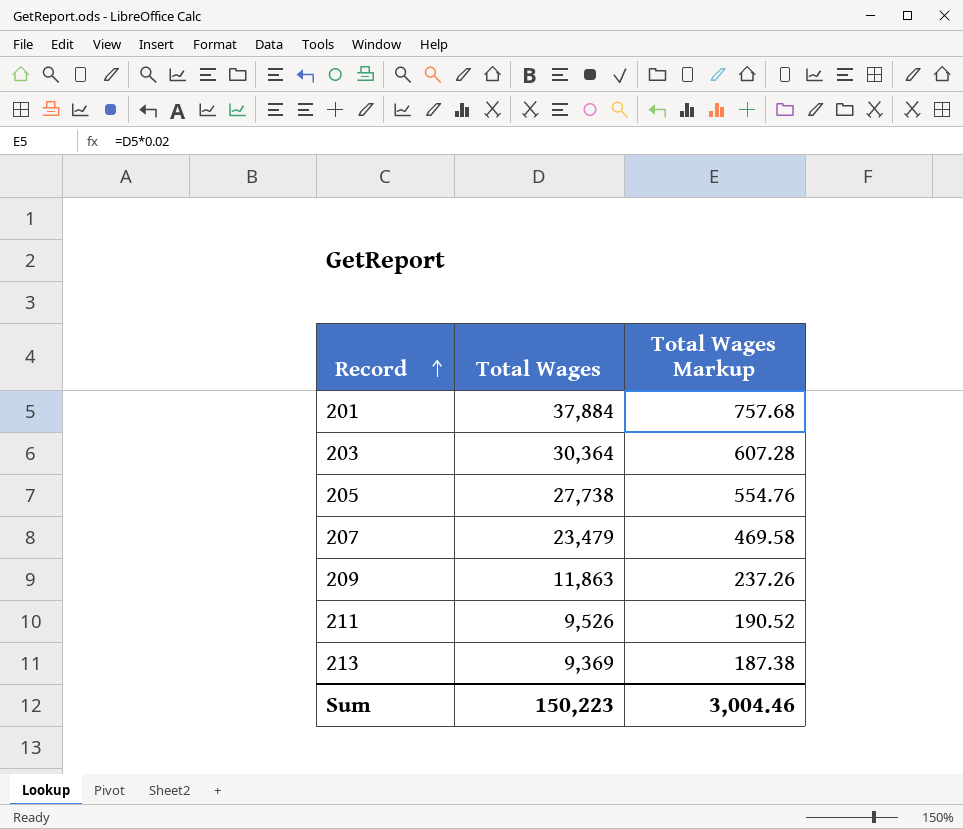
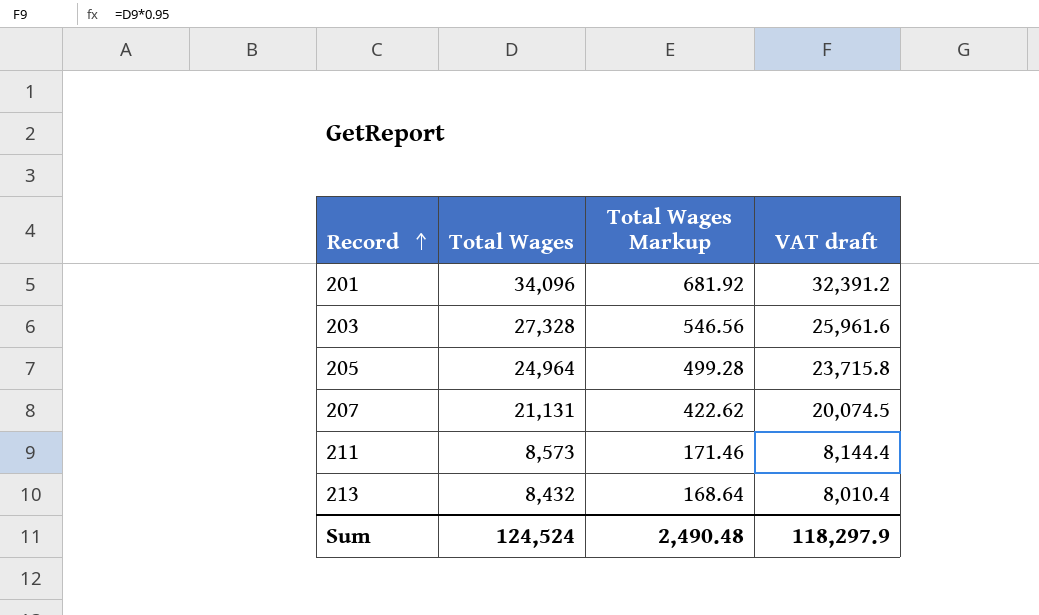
column VAT draft | formula: none -> [Total Wages] * 0.95
row 209: 11,863 | 237.26 -> none
201 | Total Wages: 37,884 -> 34,096
201 | Total Wages Markup: 757.68 -> 681.92
203 | Total Wages: 30,364 -> 27,328
203 | Total Wages Markup: 607.28 -> 546.56
205 | Total Wages: 27,738 -> 24,964
205 | Total Wages Markup: 554.76 -> 499.28
207 | Total Wages: 23,479 -> 21,131
207 | Total Wages Markup: 469.58 -> 422.62
211 | Total Wages: 9,526 -> 8,573
211 | Total Wages Markup: 190.52 -> 171.46
213 | Total Wages: 9,369 -> 8,432
213 | Total Wages Markup: 187.38 -> 168.64
Sum | Total Wages: 150,223 -> 124,524
Sum | Total Wages Markup: 3,004.46 -> 2,490.48

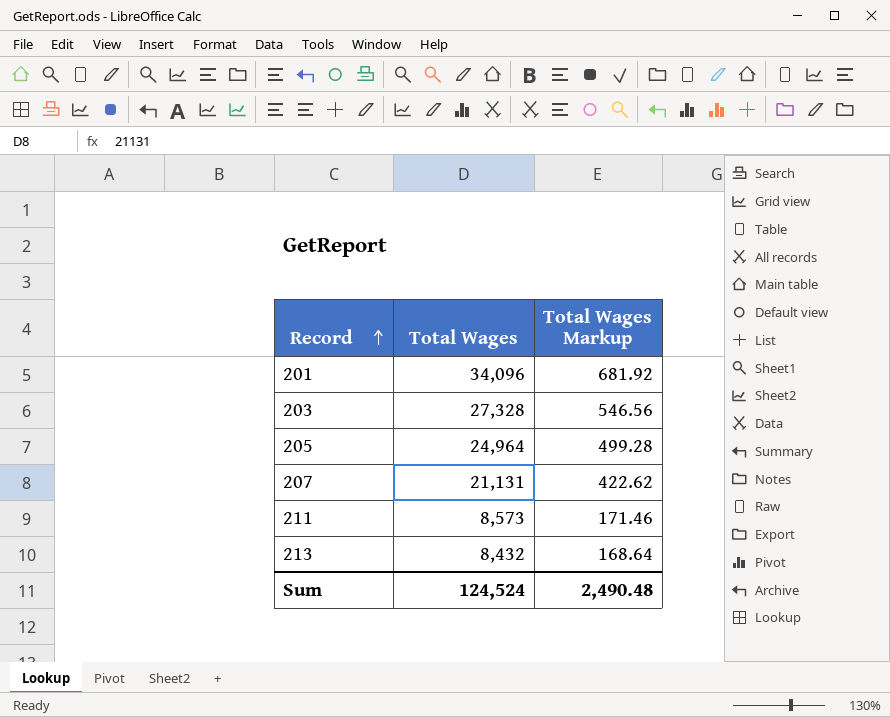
column VAT draft | formula: [Total Wages] * 0.95 -> none

